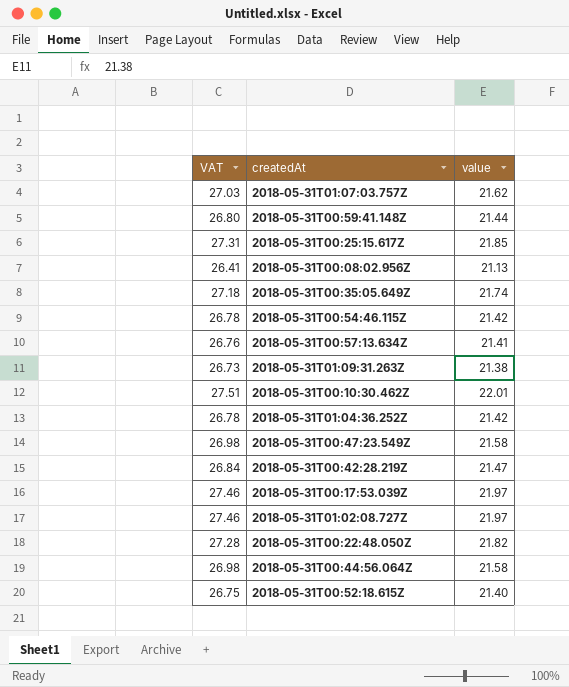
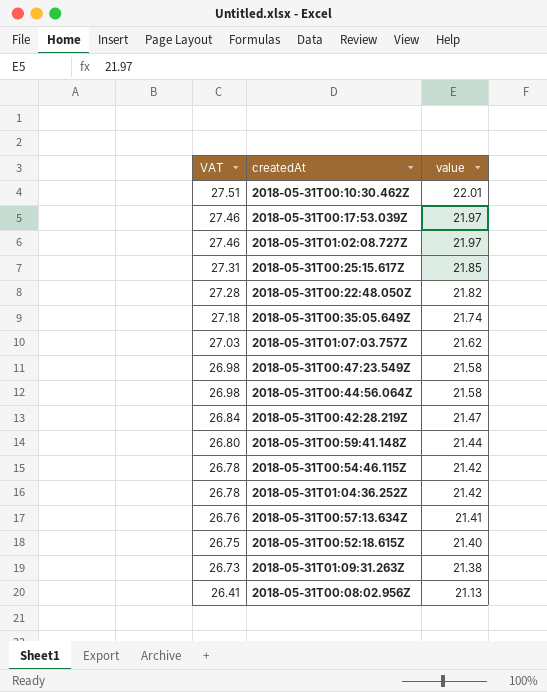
row order: none -> VAT descending

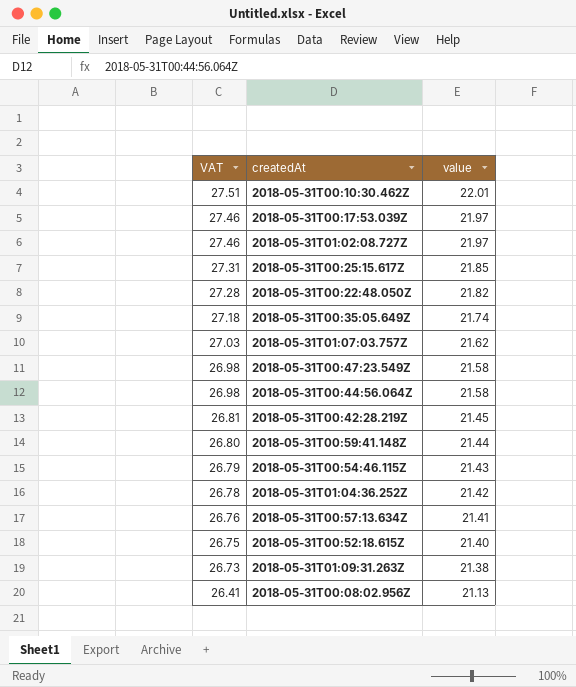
2018-05-31T00:42:28.219Z | VAT: 26.84 -> 26.81
2018-05-31T00:42:28.219Z | value: 21.47 -> 21.45
2018-05-31T00:54:46.115Z | VAT: 26.78 -> 26.79
2018-05-31T00:54:46.115Z | value: 21.42 -> 21.43

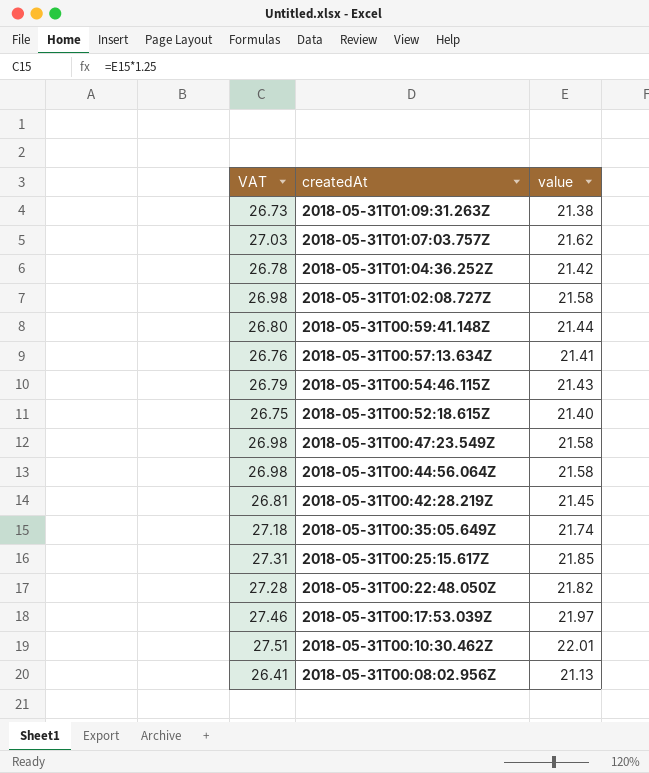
row order: VAT descending -> createdAt descending
2018-05-31T01:02:08.727Z | VAT: 27.46 -> 26.98
2018-05-31T01:02:08.727Z | value: 21.97 -> 21.58

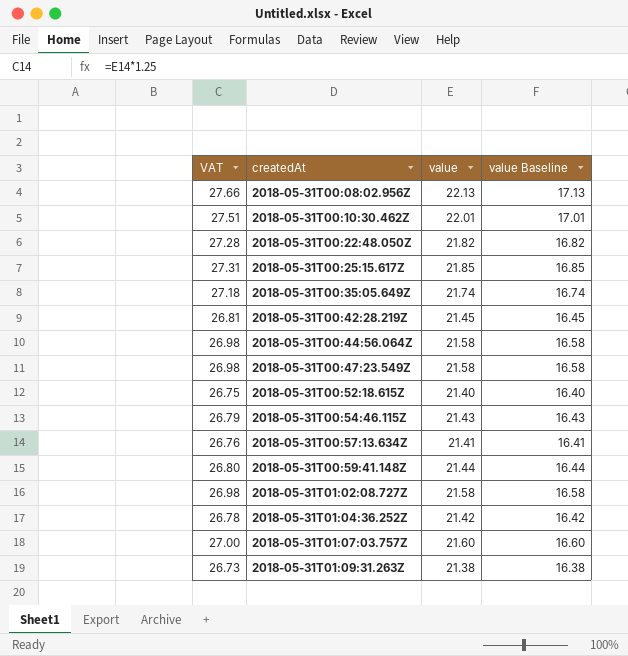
row order: createdAt descending -> createdAt ascending
column value Baseline | formula: none -> [value] - 5
row 2018-05-31T00:17:53.039Z: 27.46 | 21.97 -> none
2018-05-31T00:08:02.956Z | VAT: 26.41 -> 27.66
2018-05-31T00:08:02.956Z | value: 21.13 -> 22.13
2018-05-31T01:07:03.757Z | VAT: 27.03 -> 27.00
2018-05-31T01:07:03.757Z | value: 21.62 -> 21.60

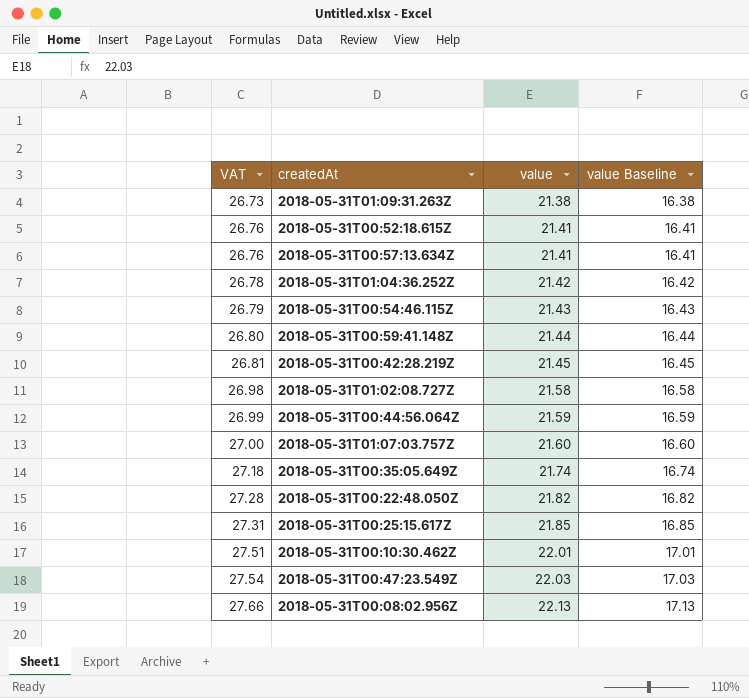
row order: createdAt ascending -> VAT ascending
2018-05-31T00:52:18.615Z | VAT: 26.75 -> 26.76
2018-05-31T00:52:18.615Z | value: 21.40 -> 21.41
2018-05-31T00:52:18.615Z | value Baseline: 16.40 -> 16.41
2018-05-31T00:44:56.064Z | VAT: 26.98 -> 26.99
2018-05-31T00:44:56.064Z | value: 21.58 -> 21.59
2018-05-31T00:44:56.064Z | value Baseline: 16.58 -> 16.59
2018-05-31T00:47:23.549Z | VAT: 26.98 -> 27.54
2018-05-31T00:47:23.549Z | value: 21.58 -> 22.03
2018-05-31T00:47:23.549Z | value Baseline: 16.58 -> 17.03

